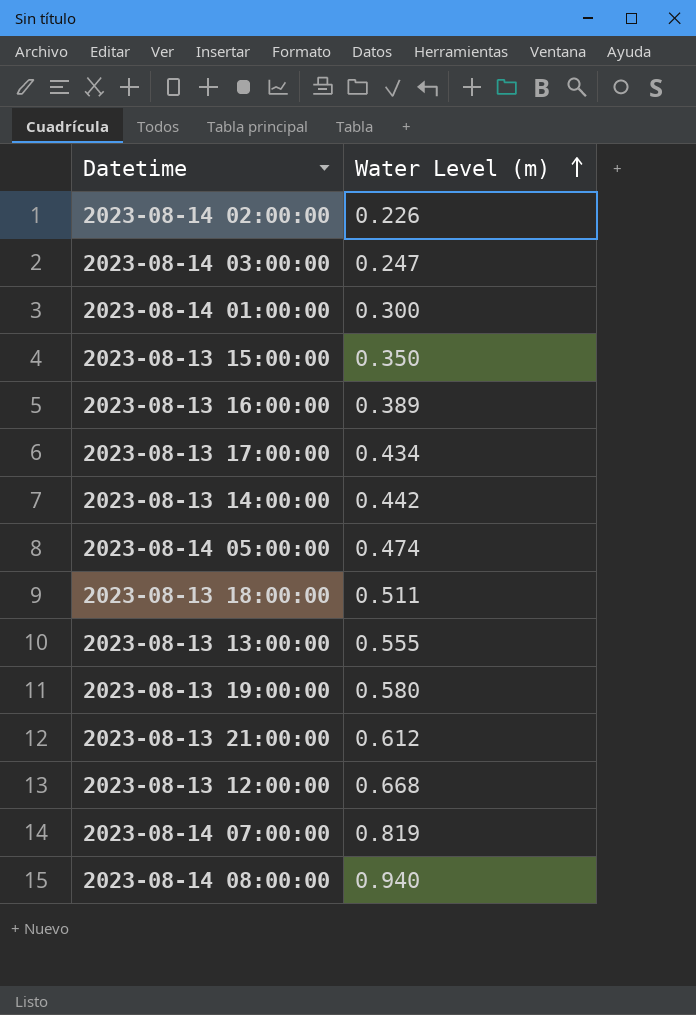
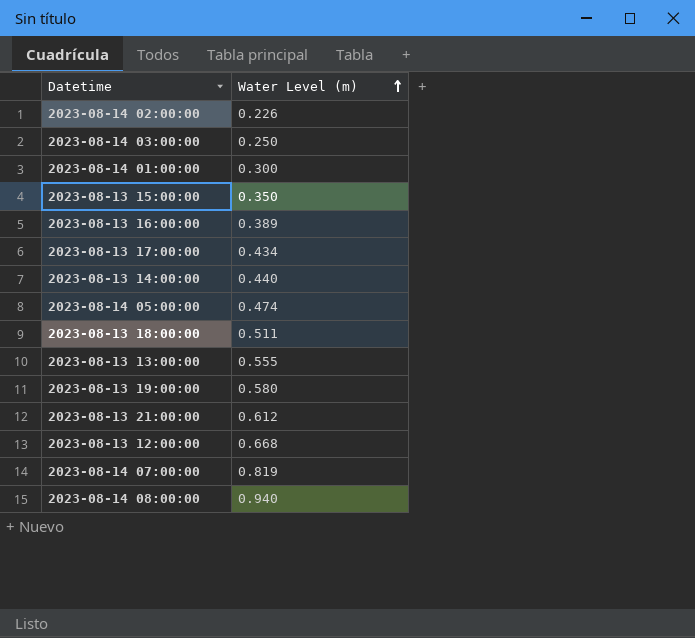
2023-08-14 03:00:00 | Water Level (m): 0.247 -> 0.250
2023-08-13 14:00:00 | Water Level (m): 0.442 -> 0.440

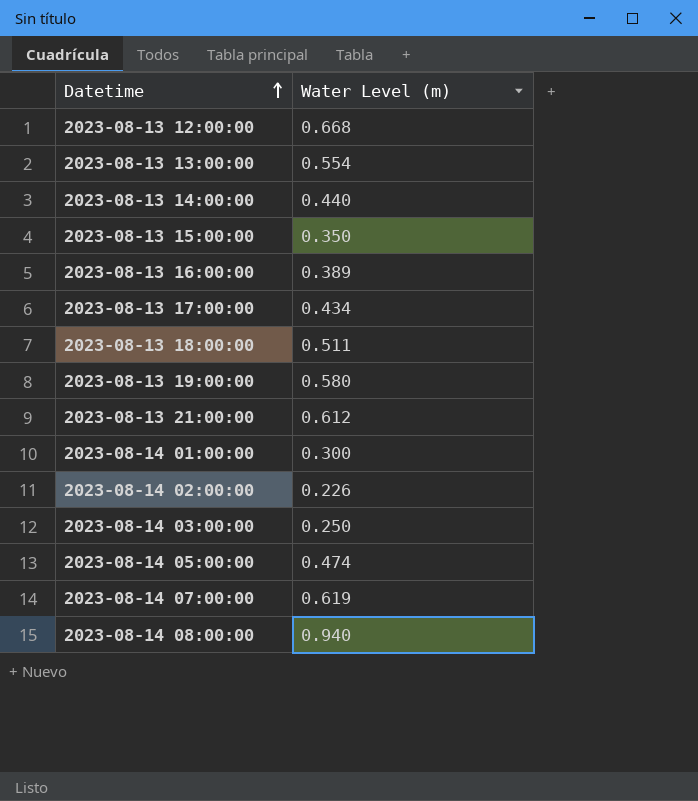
row order: Water Level (m) ascending -> Datetime ascending
2023-08-13 13:00:00 | Water Level (m): 0.555 -> 0.554
2023-08-14 07:00:00 | Water Level (m): 0.819 -> 0.619

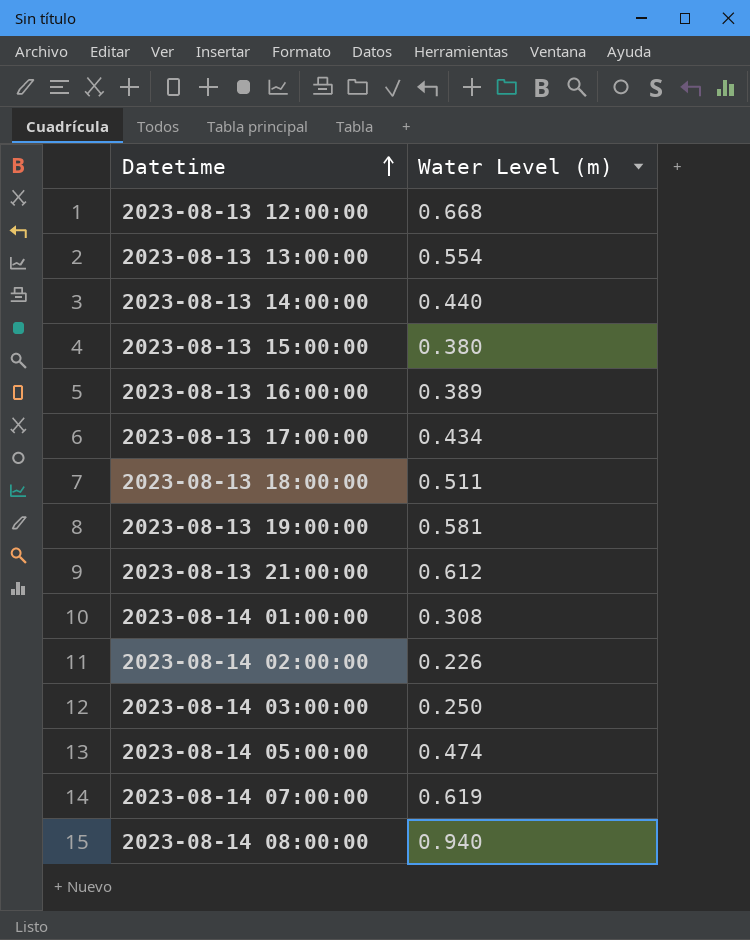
2023-08-13 15:00:00 | Water Level (m): 0.350 -> 0.380
2023-08-13 19:00:00 | Water Level (m): 0.580 -> 0.581
2023-08-14 01:00:00 | Water Level (m): 0.300 -> 0.308

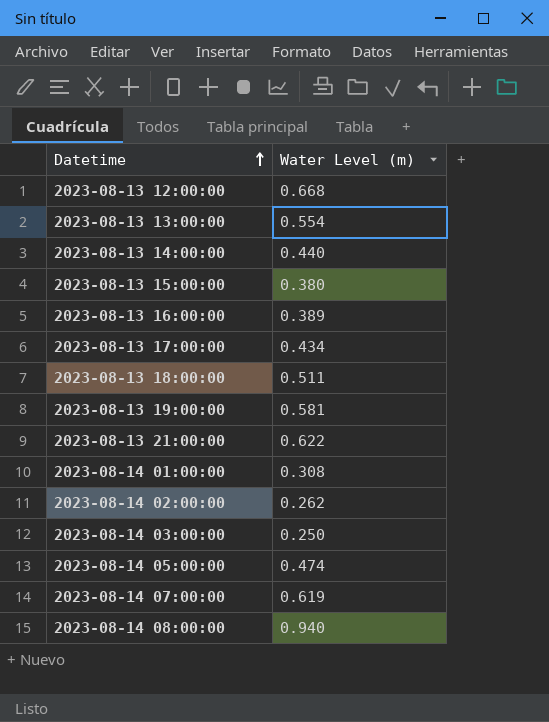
2023-08-13 21:00:00 | Water Level (m): 0.612 -> 0.622
2023-08-14 02:00:00 | Water Level (m): 0.226 -> 0.262

